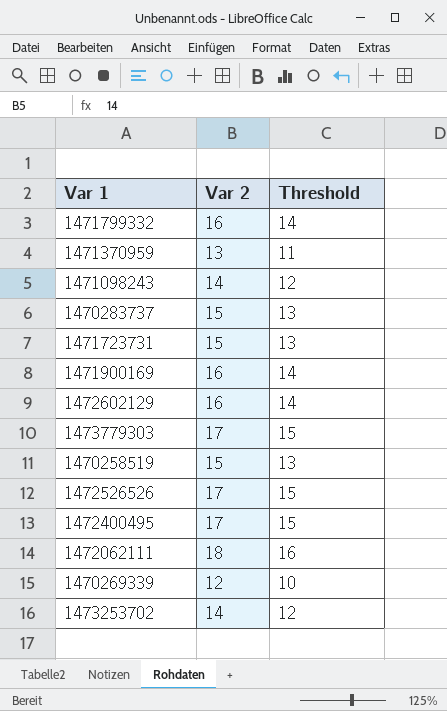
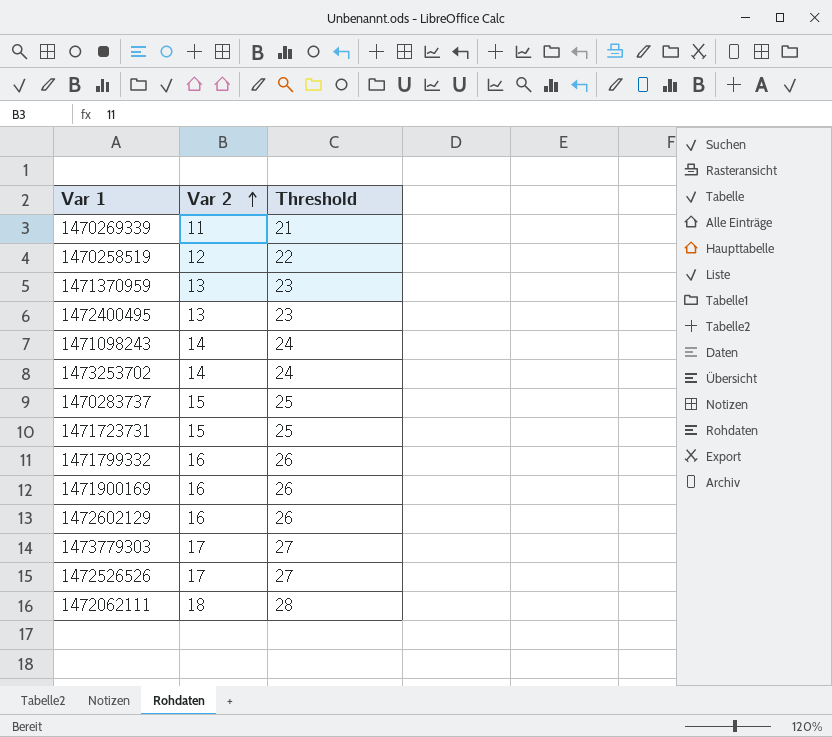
row order: none -> Var 2 ascending
column Threshold | formula: [Var 2] - 2 -> [Var 2] + 10
1470269339 | Var 2: 12 -> 11
1470258519 | Var 2: 15 -> 12
1472400495 | Var 2: 17 -> 13

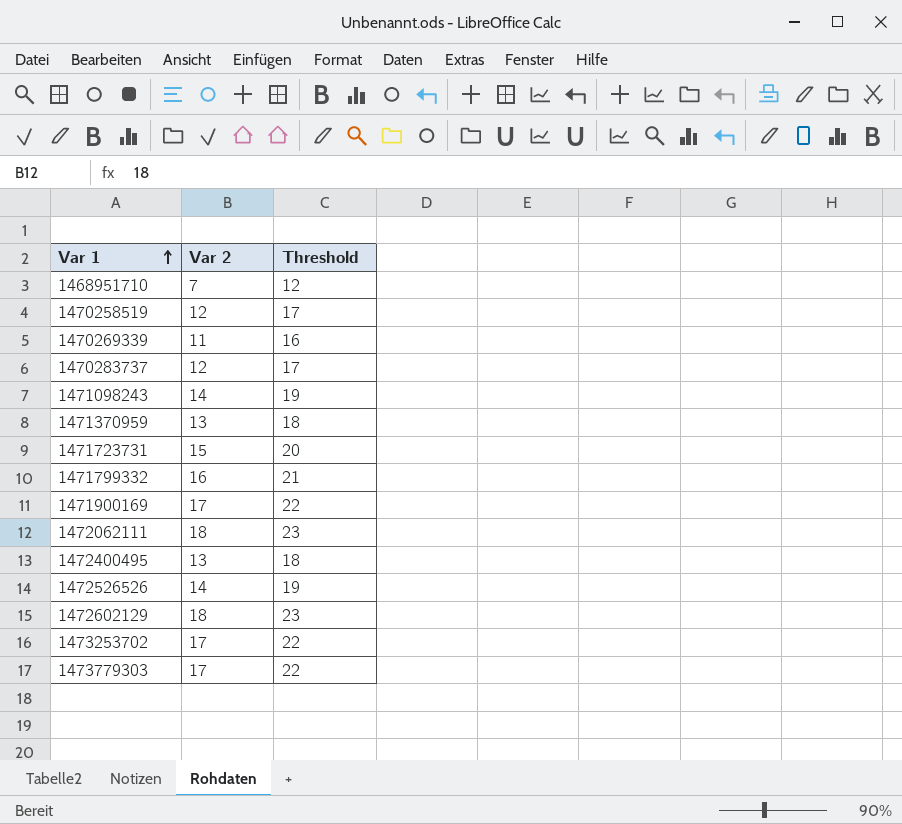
row order: Var 2 ascending -> Var 1 ascending
column Threshold | formula: [Var 2] + 10 -> [Var 2] + 5
row 1468951710: none -> 7 | 12
1470283737 | Var 2: 15 -> 12
1471900169 | Var 2: 16 -> 17
1472526526 | Var 2: 17 -> 14
1472602129 | Var 2: 16 -> 18
1473253702 | Var 2: 14 -> 17

